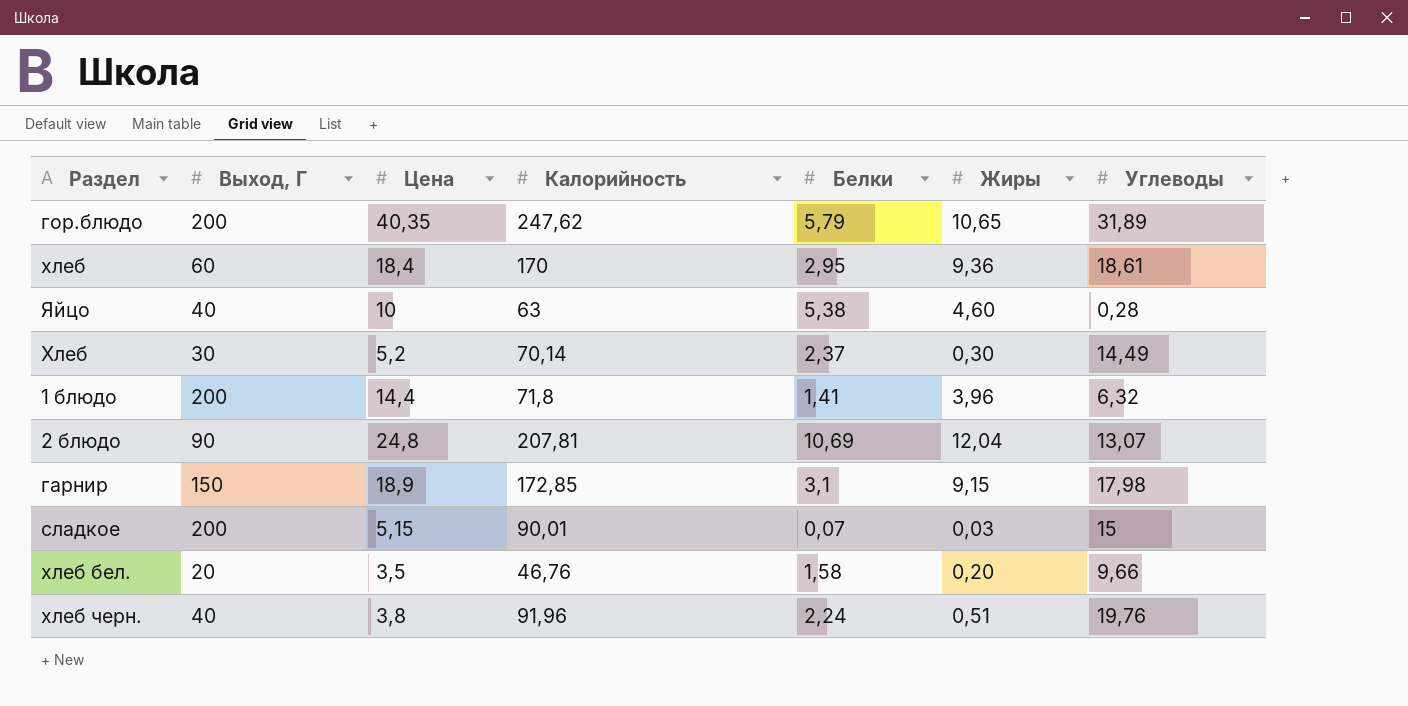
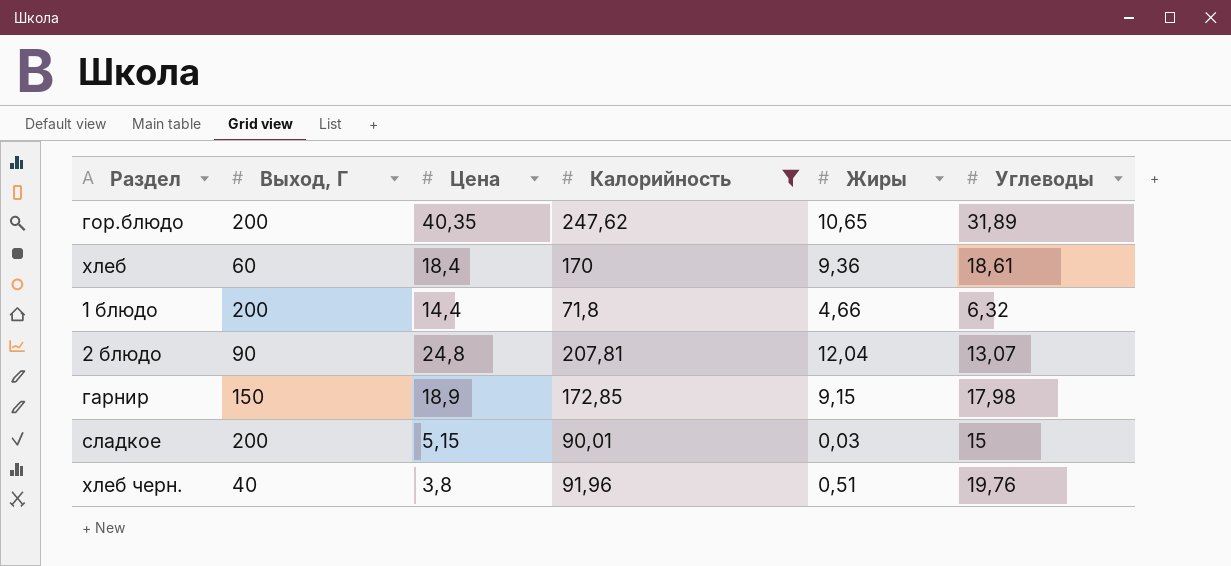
filter: none -> Калорийность >= 71,8
column Белки | position: 5 -> none
1 блюдо | Жиры: 3,96 -> 4,66

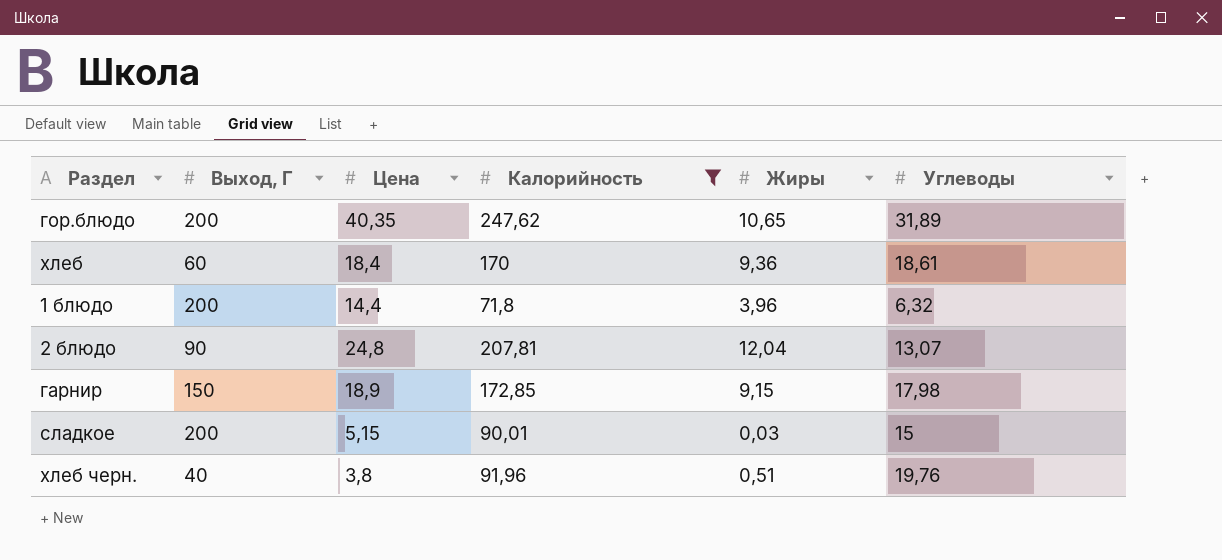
1 блюдо | Жиры: 4,66 -> 3,96

